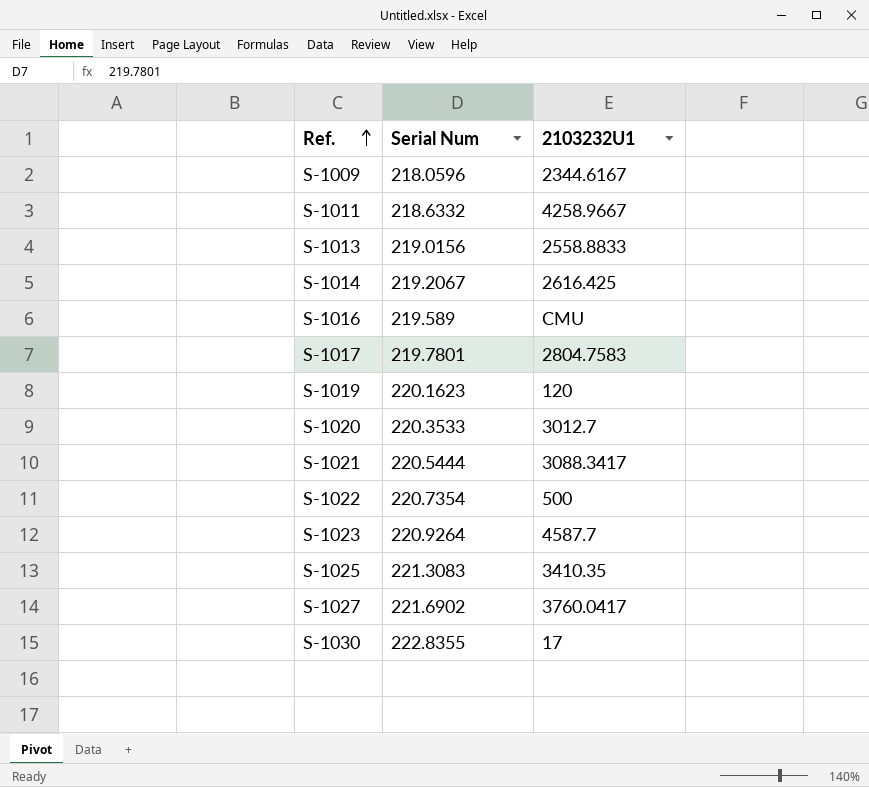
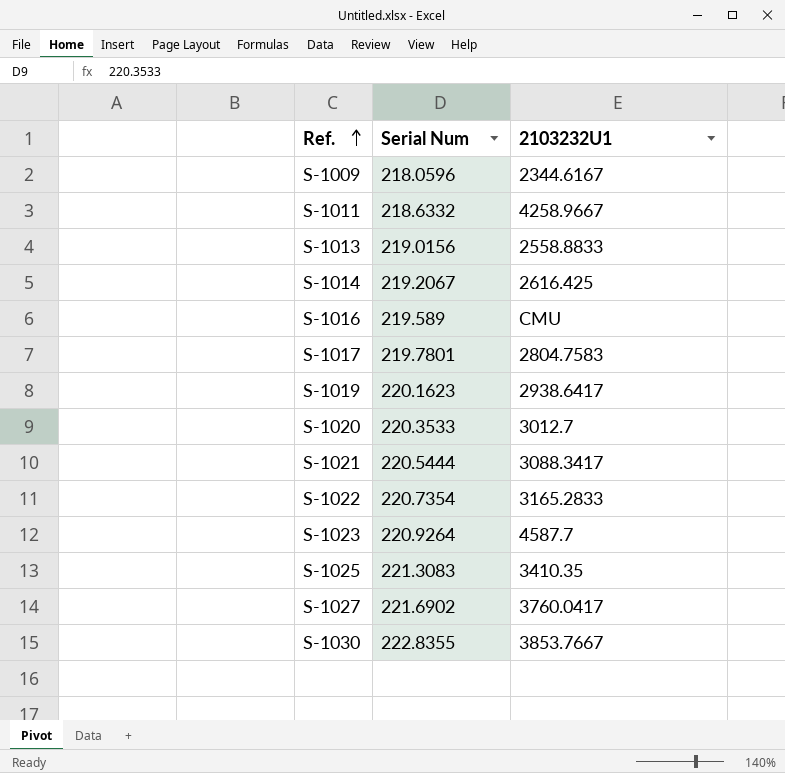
S-1019 | 2103232U1: 120 -> 2938.6417
S-1022 | 2103232U1: 500 -> 3165.2833
S-1030 | 2103232U1: 17 -> 3853.7667

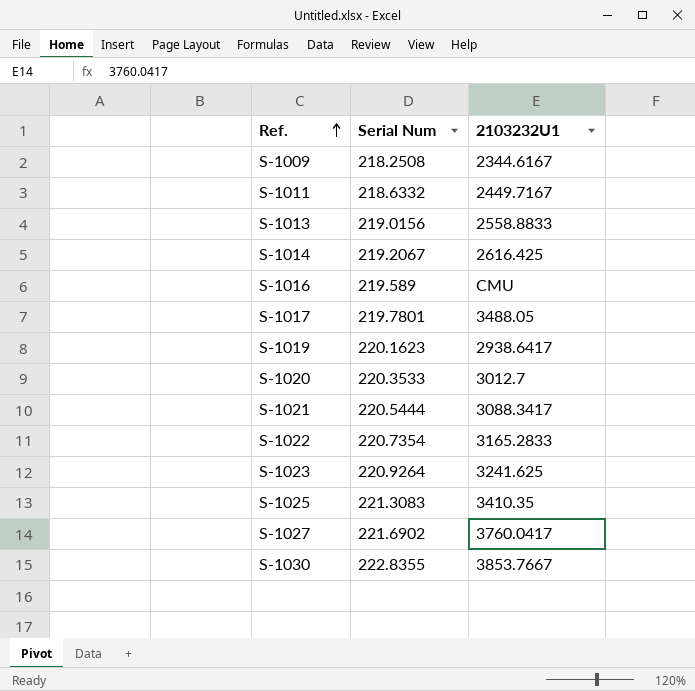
S-1009 | Serial Num: 218.0596 -> 218.2508
S-1011 | 2103232U1: 4258.9667 -> 2449.7167
S-1017 | 2103232U1: 2804.7583 -> 3488.05
S-1023 | 2103232U1: 4587.7 -> 3241.625

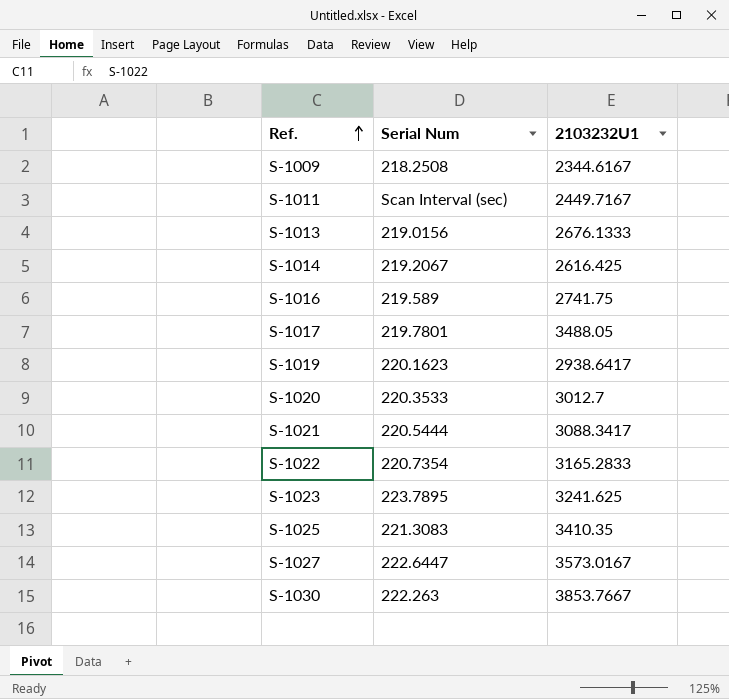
S-1011 | Serial Num: 218.6332 -> Scan Interval (sec)
S-1013 | 2103232U1: 2558.8833 -> 2676.1333
S-1016 | 2103232U1: CMU -> 2741.75
S-1023 | Serial Num: 220.9264 -> 223.7895
S-1027 | Serial Num: 221.6902 -> 222.6447
S-1027 | 2103232U1: 3760.0417 -> 3573.0167
S-1030 | Serial Num: 222.8355 -> 222.263

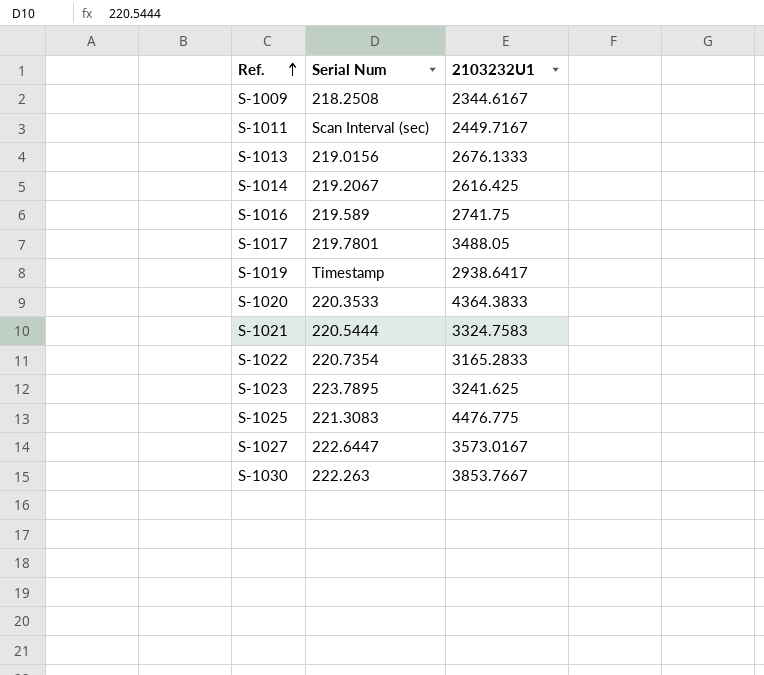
S-1019 | Serial Num: 220.1623 -> Timestamp
S-1020 | 2103232U1: 3012.7 -> 4364.3833
S-1021 | 2103232U1: 3088.3417 -> 3324.7583
S-1025 | 2103232U1: 3410.35 -> 4476.775

